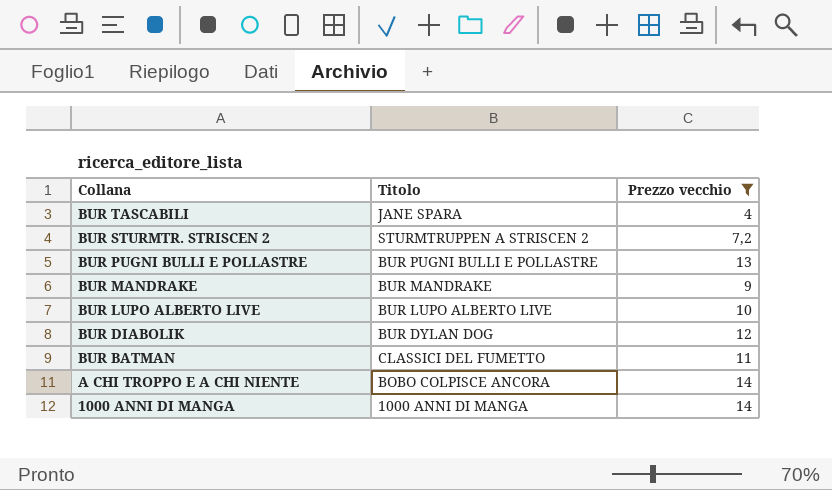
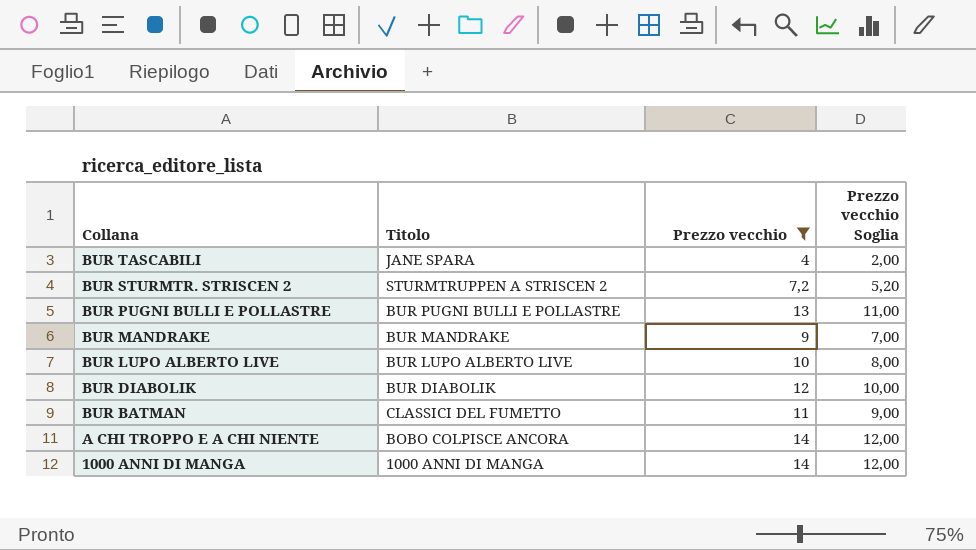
column Prezzo vecchio Soglia | formula: none -> [Prezzo vecchio] - 2
BUR DIABOLIK | Titolo: BUR DYLAN DOG -> BUR DIABOLIK

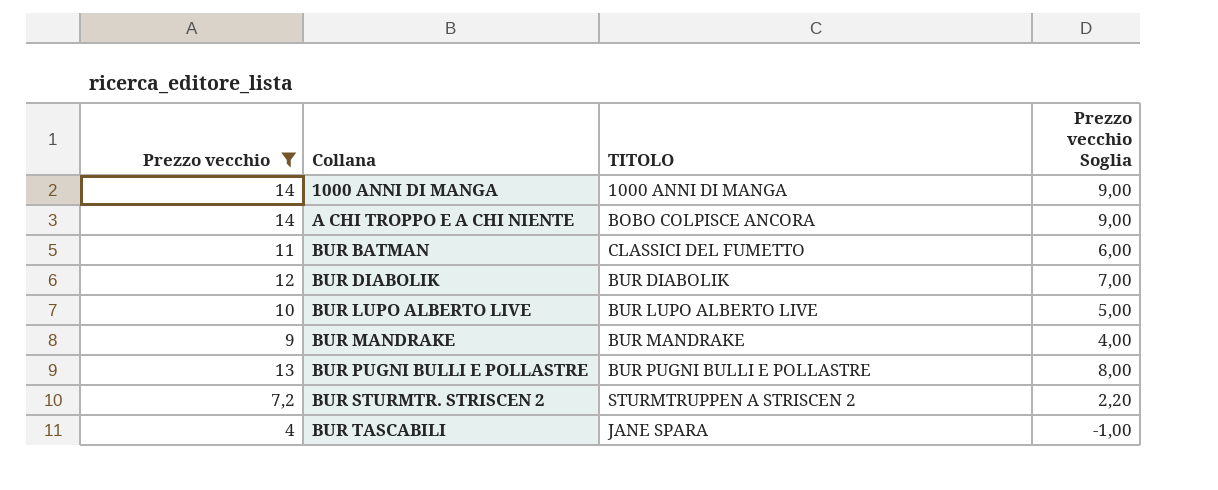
row order: Collana descending -> Collana ascending
column Prezzo vecchio | position: 3 -> 1
column name: Titolo -> TITOLO
column Prezzo vecchio Soglia | formula: [Prezzo vecchio] - 2 -> [Prezzo vecchio] - 5

